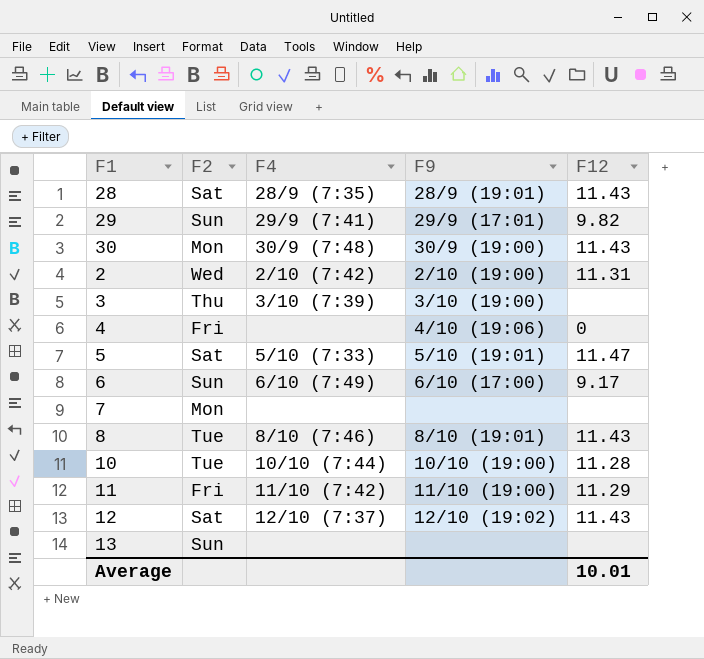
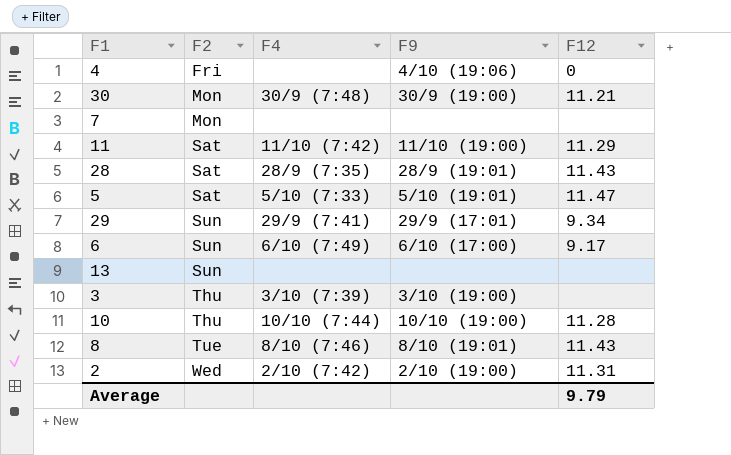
row order: none -> F2 ascending
row 12: Sat | 12/10 (7:37) | 12/10 (19:02) | 11.43 -> none
30 | F12: 11.43 -> 11.21
11 | F2: Fri -> Sat
29 | F12: 9.82 -> 9.34
10 | F2: Tue -> Thu
Average | F12: 10.01 -> 9.79

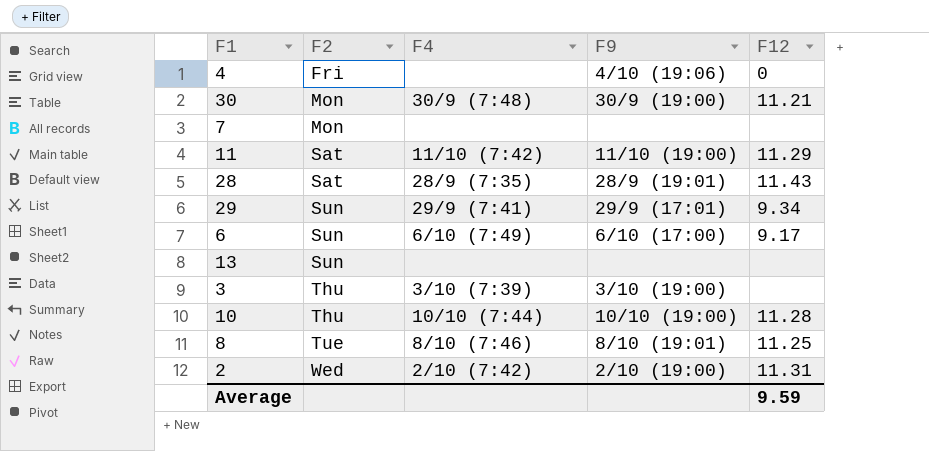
row 5: Sat | 5/10 (7:33) | 5/10 (19:01) | 11.47 -> none
8 | F12: 11.43 -> 11.25
Average | F12: 9.79 -> 9.59

